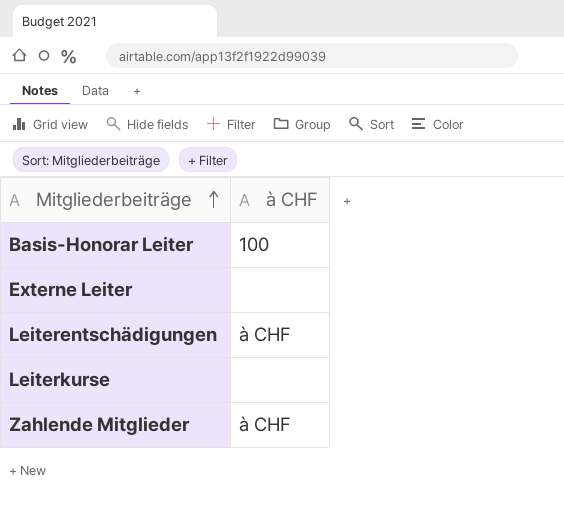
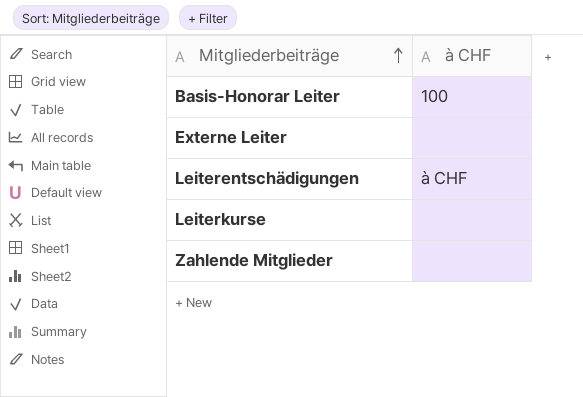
Zahlende Mitglieder | à CHF: à CHF -> none

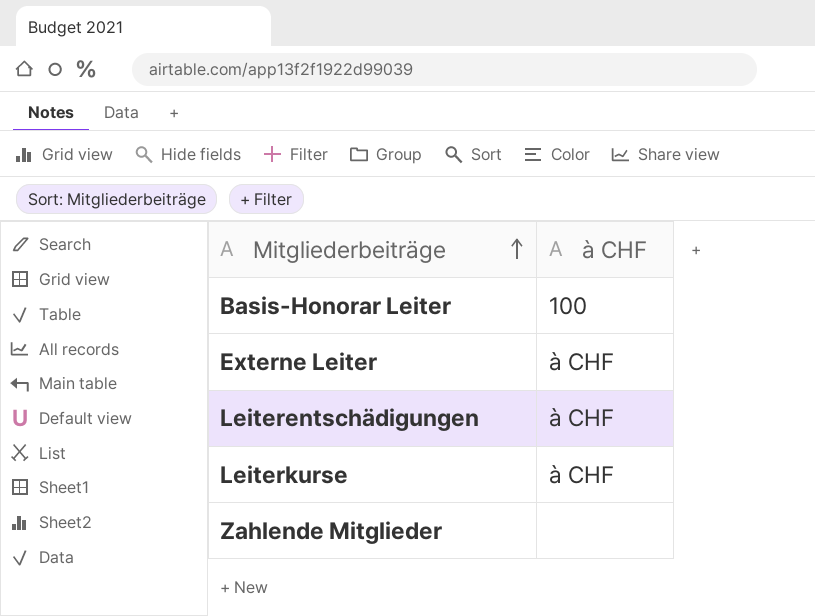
Externe Leiter | à CHF: none -> à CHF
Leiterkurse | à CHF: none -> à CHF

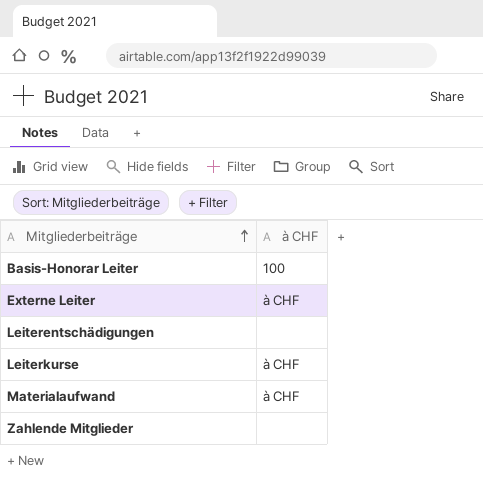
Leiterentschädigungen | à CHF: à CHF -> none
row Materialaufwand: none -> à CHF

